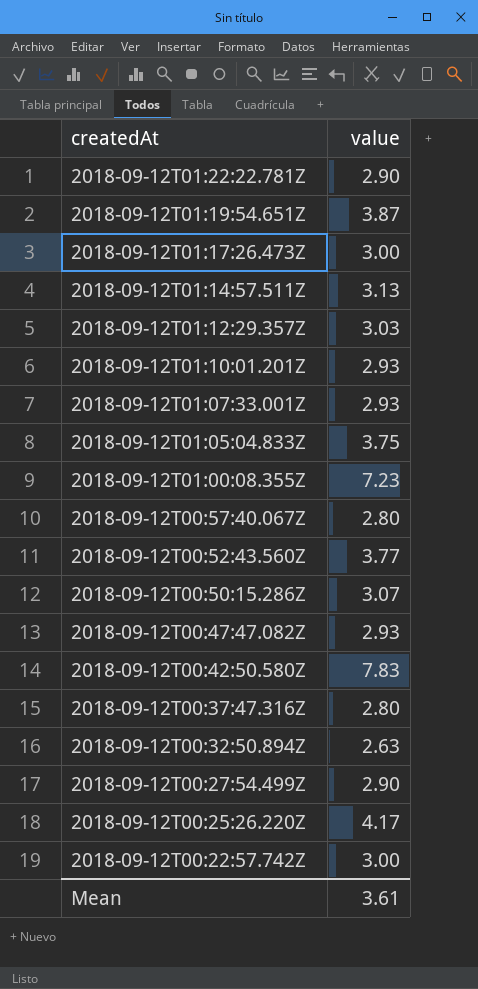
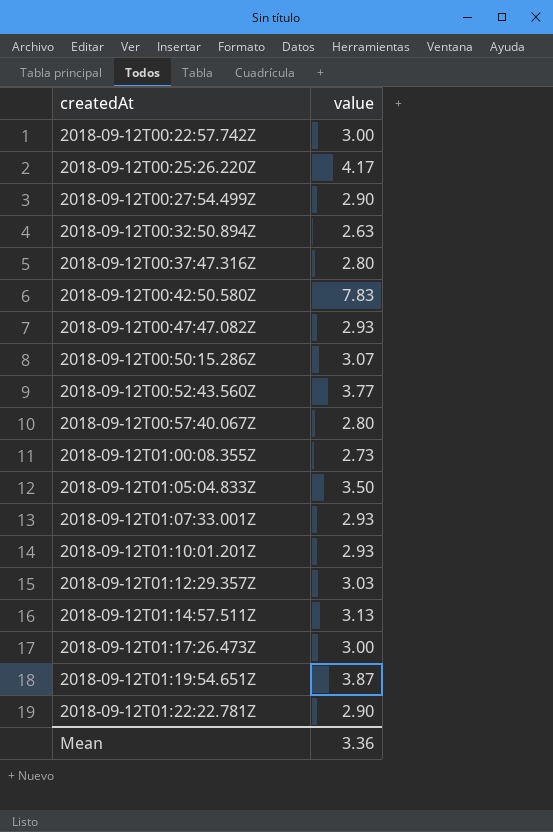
row order: createdAt descending -> createdAt ascending
2018-09-12T01:00:08.355Z | value: 7.23 -> 2.73
2018-09-12T01:05:04.833Z | value: 3.75 -> 3.50
Mean | value: 3.61 -> 3.36

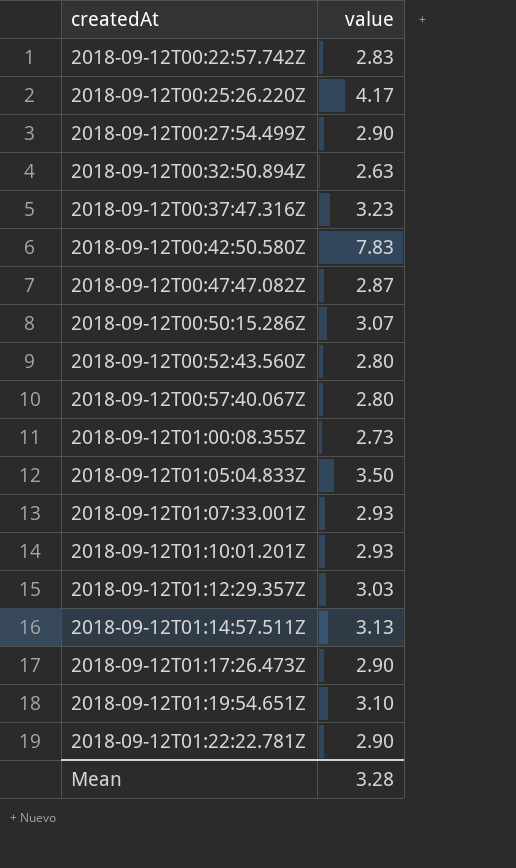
2018-09-12T00:22:57.742Z | value: 3.00 -> 2.83
2018-09-12T00:37:47.316Z | value: 2.80 -> 3.23
2018-09-12T00:47:47.082Z | value: 2.93 -> 2.87
2018-09-12T00:52:43.560Z | value: 3.77 -> 2.80
2018-09-12T01:17:26.473Z | value: 3.00 -> 2.90
2018-09-12T01:19:54.651Z | value: 3.87 -> 3.10
Mean | value: 3.36 -> 3.28

